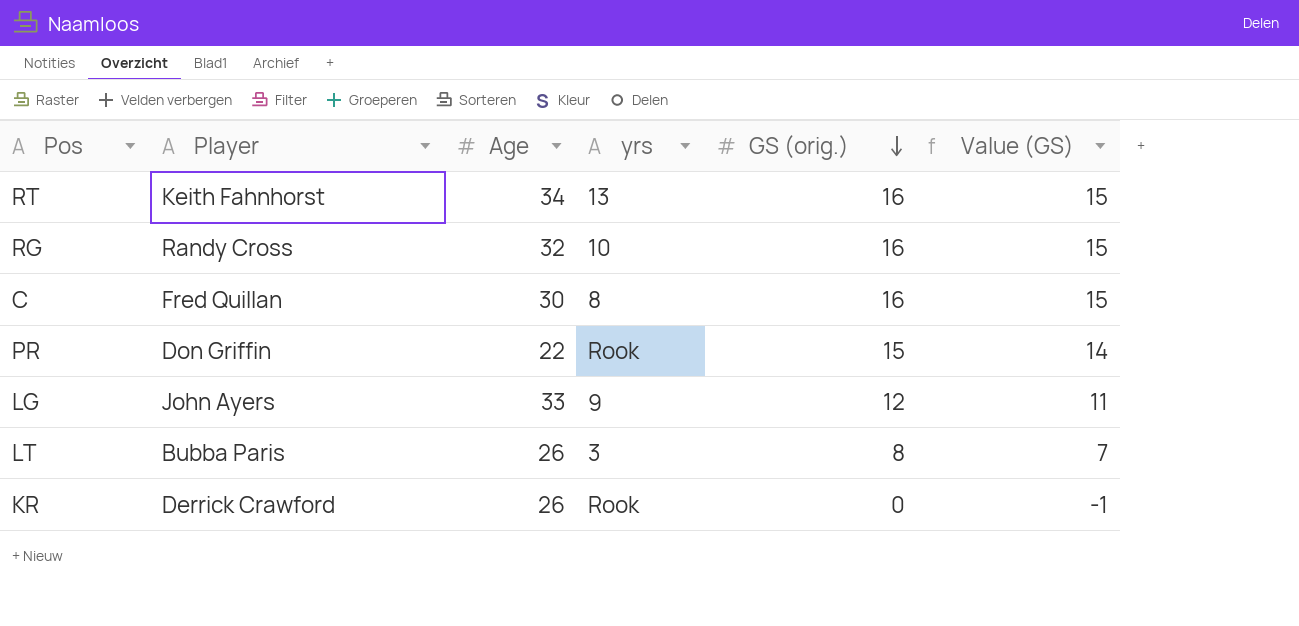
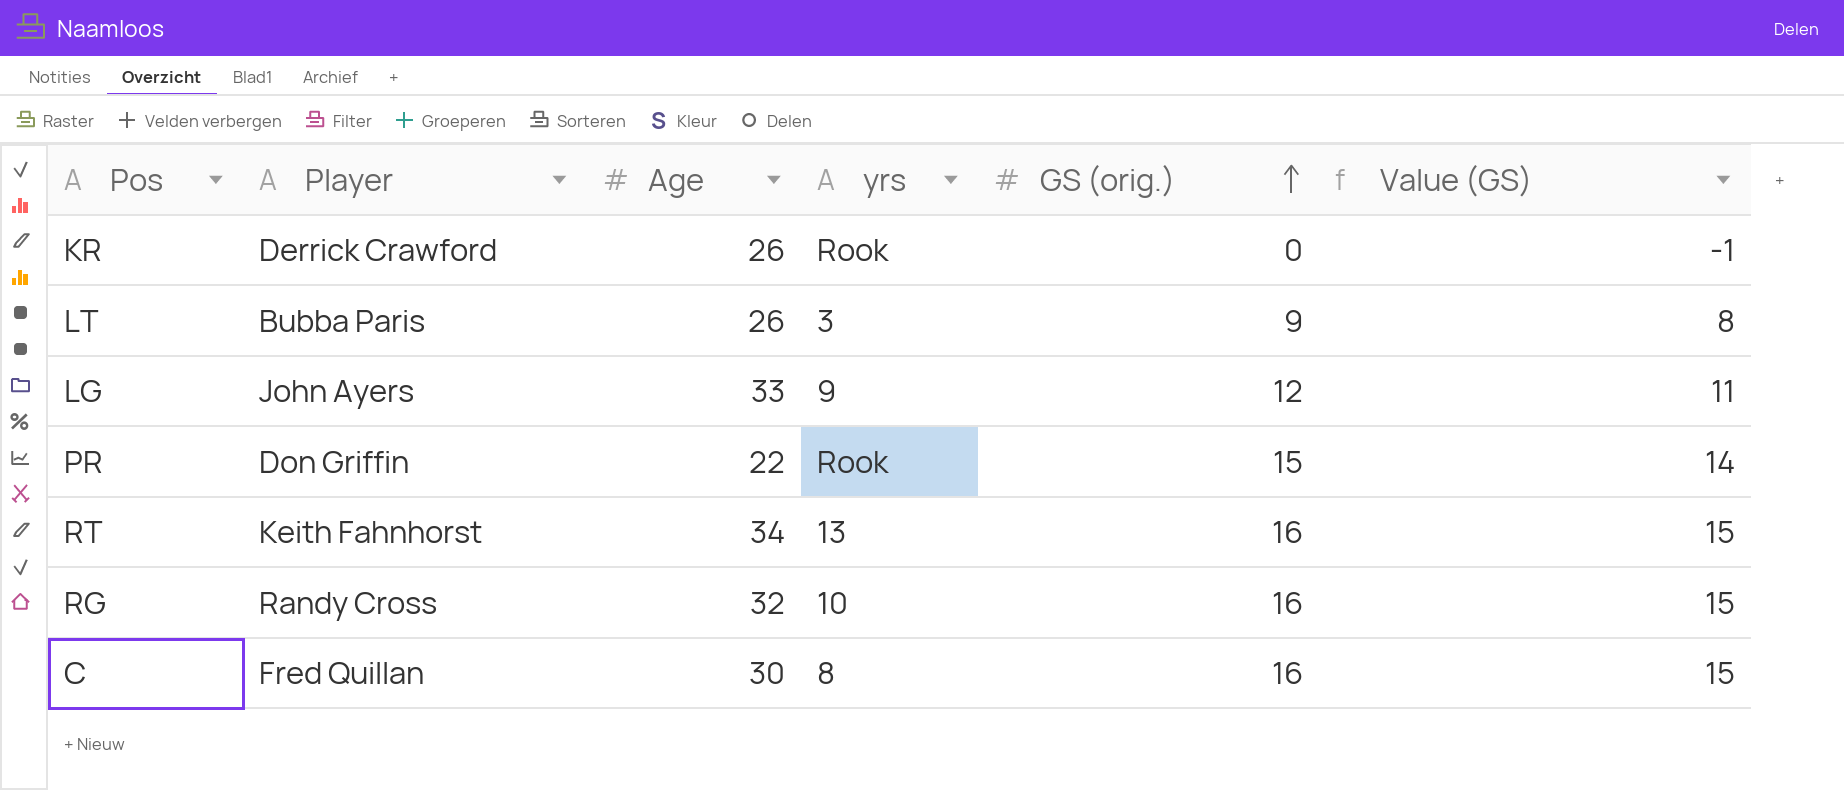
row order: GS (orig.) descending -> GS (orig.) ascending
LT | GS (orig.): 8 -> 9
LT | Value (GS): 7 -> 8

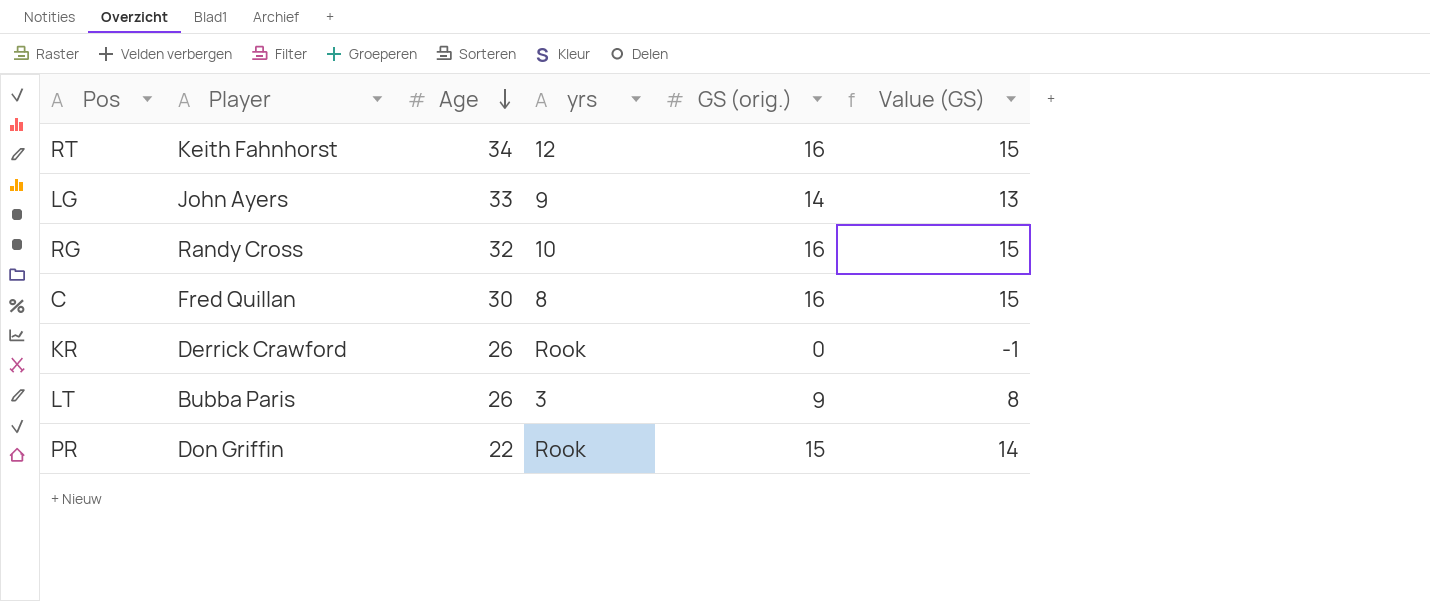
row order: GS (orig.) ascending -> Age descending
RT | yrs: 13 -> 12
LG | GS (orig.): 12 -> 14
LG | Value (GS): 11 -> 13

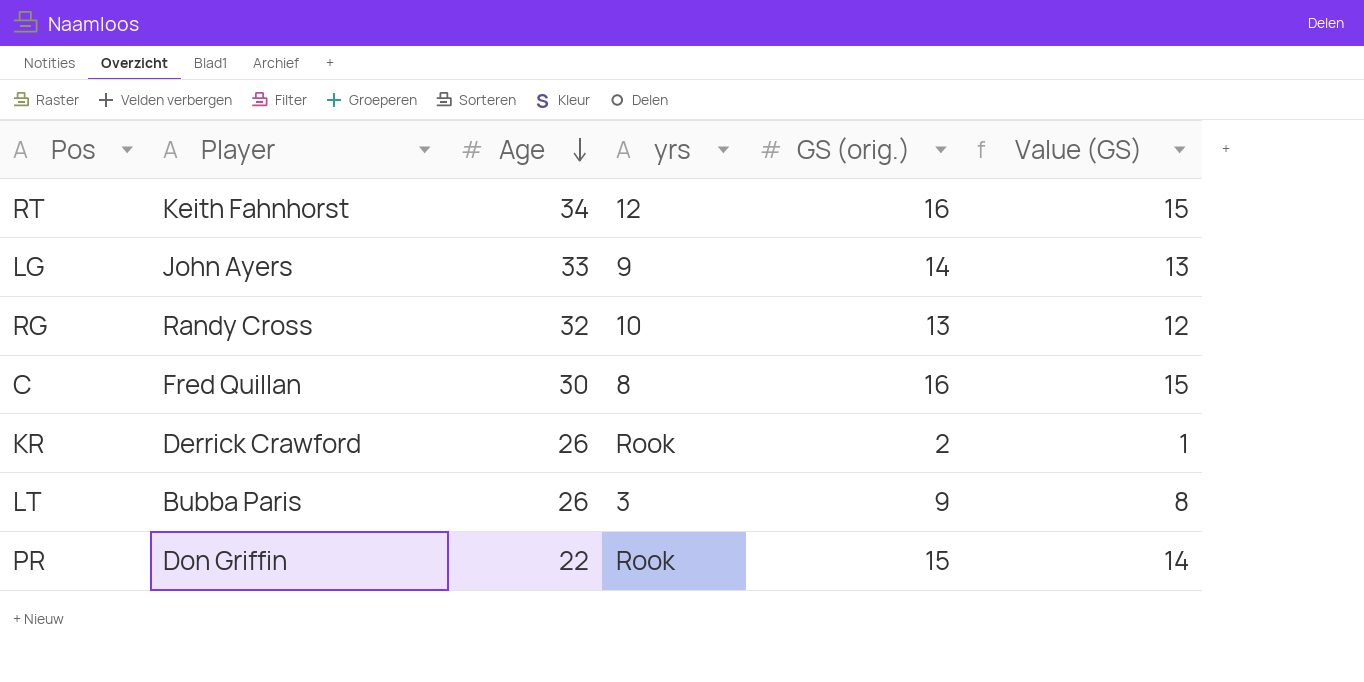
RG | GS (orig.): 16 -> 13
RG | Value (GS): 15 -> 12
KR | GS (orig.): 0 -> 2
KR | Value (GS): -1 -> 1

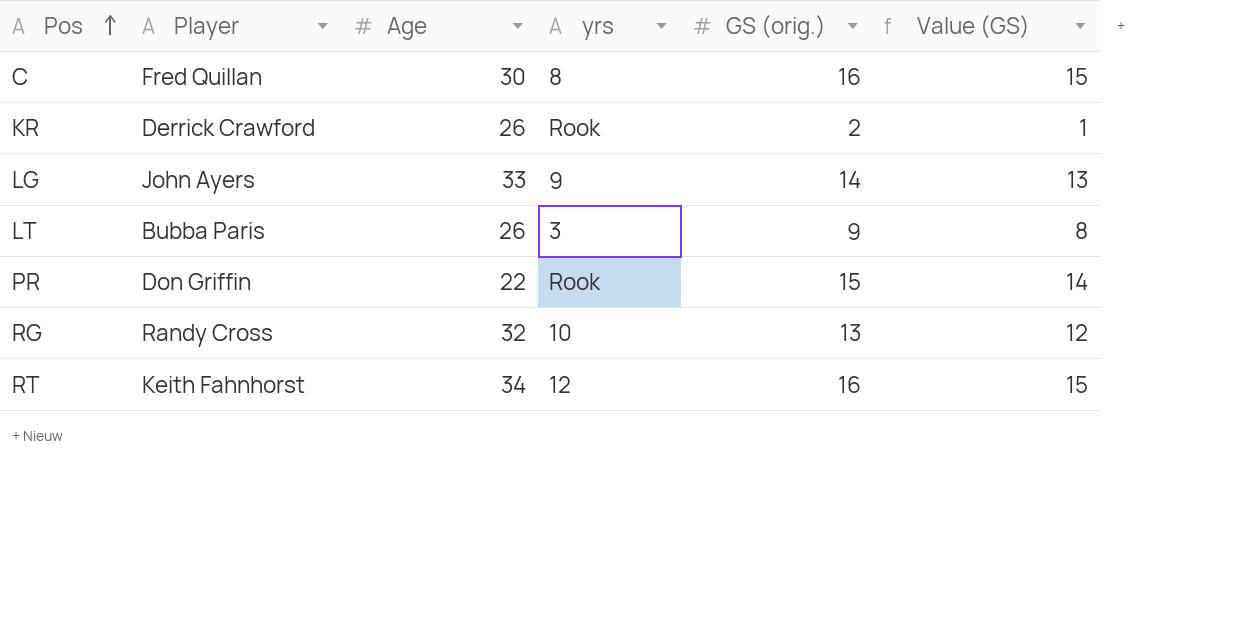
row order: Age descending -> Pos ascending

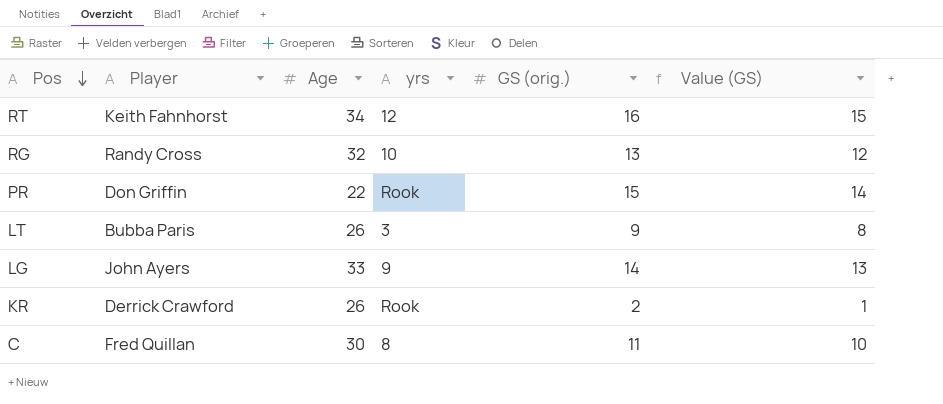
row order: Pos ascending -> Pos descending
C | GS (orig.): 16 -> 11
C | Value (GS): 15 -> 10

